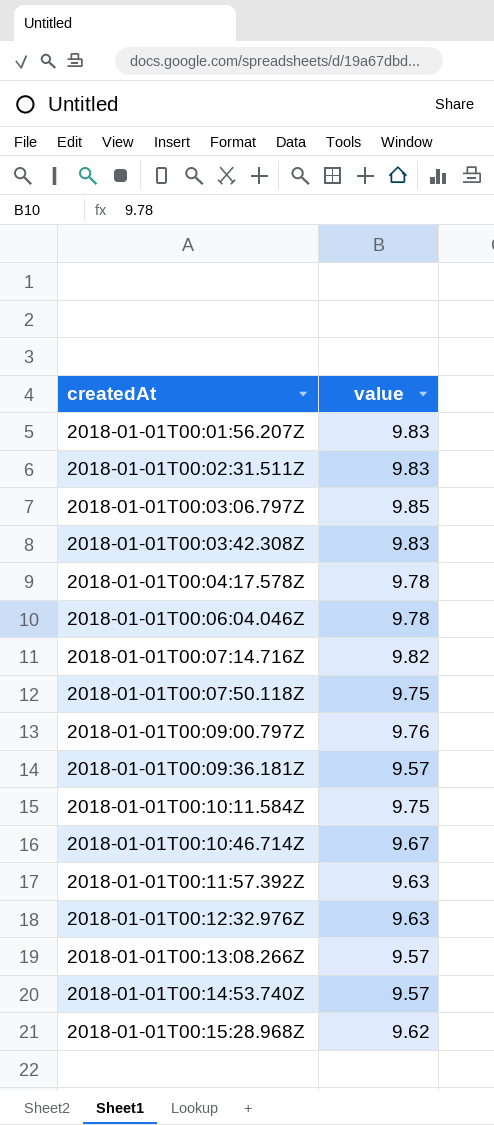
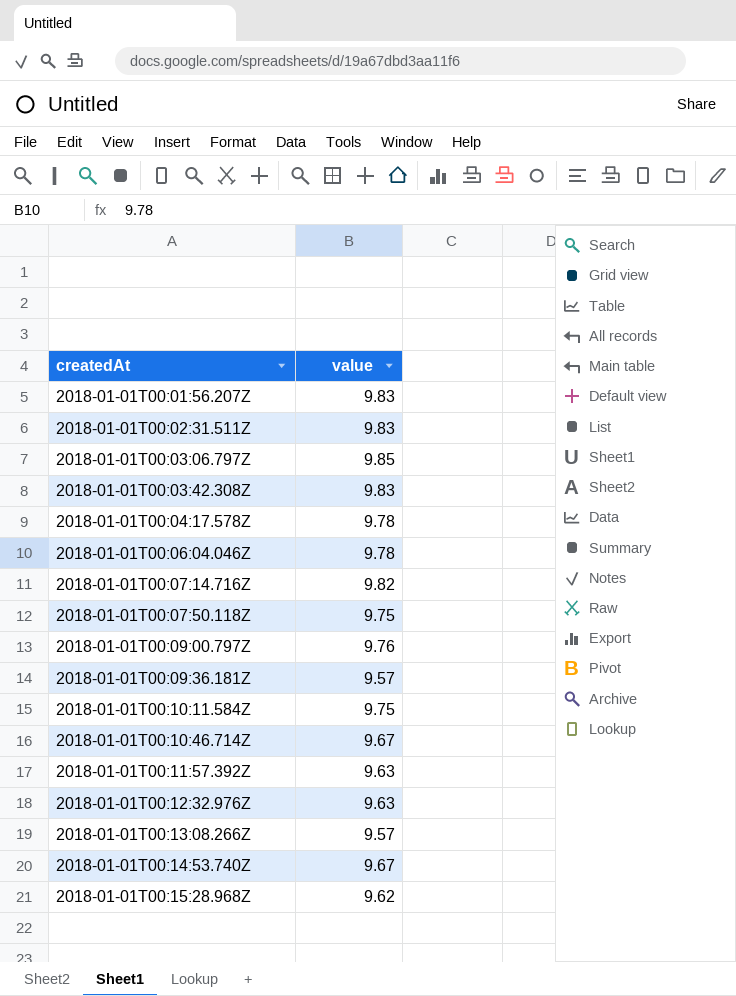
2018-01-01T00:14:53.740Z | value: 9.57 -> 9.67

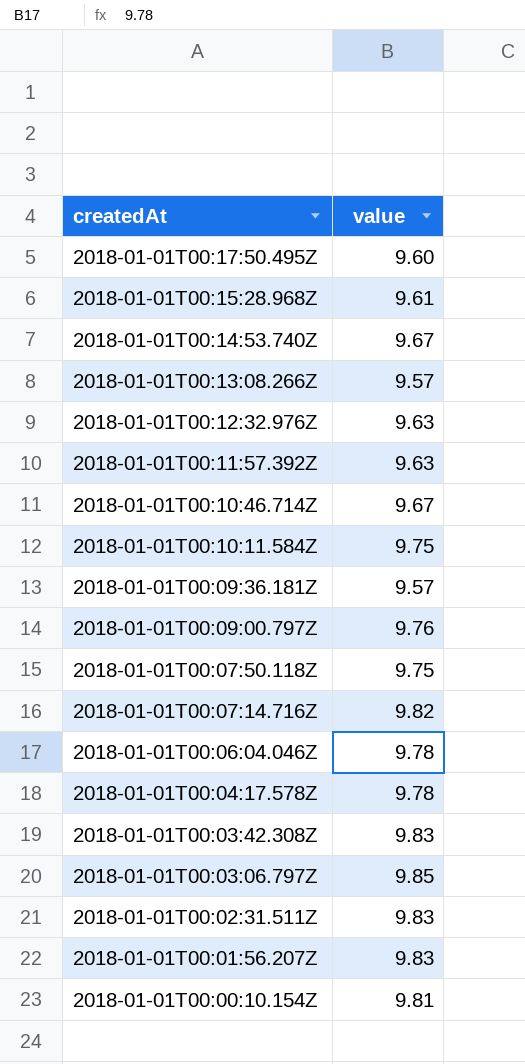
row order: createdAt ascending -> createdAt descending
row 2018-01-01T00:17:50.495Z: none -> 9.60
2018-01-01T00:15:28.968Z | value: 9.62 -> 9.61
row 2018-01-01T00:00:10.154Z: none -> 9.81

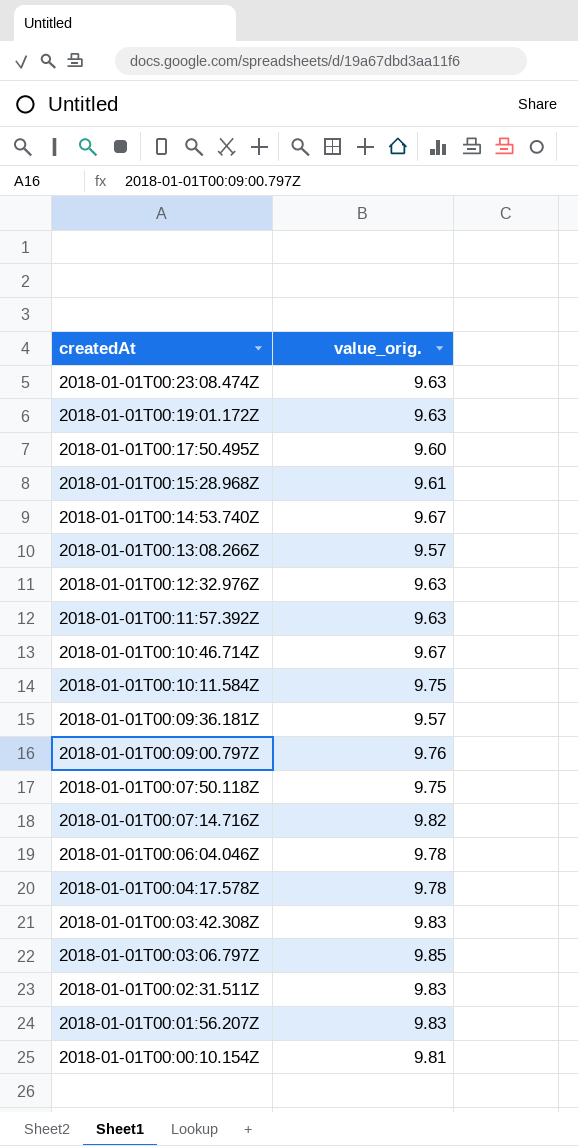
column name: value -> value_orig.
row 2018-01-01T00:23:08.474Z: none -> 9.63
row 2018-01-01T00:19:01.172Z: none -> 9.63

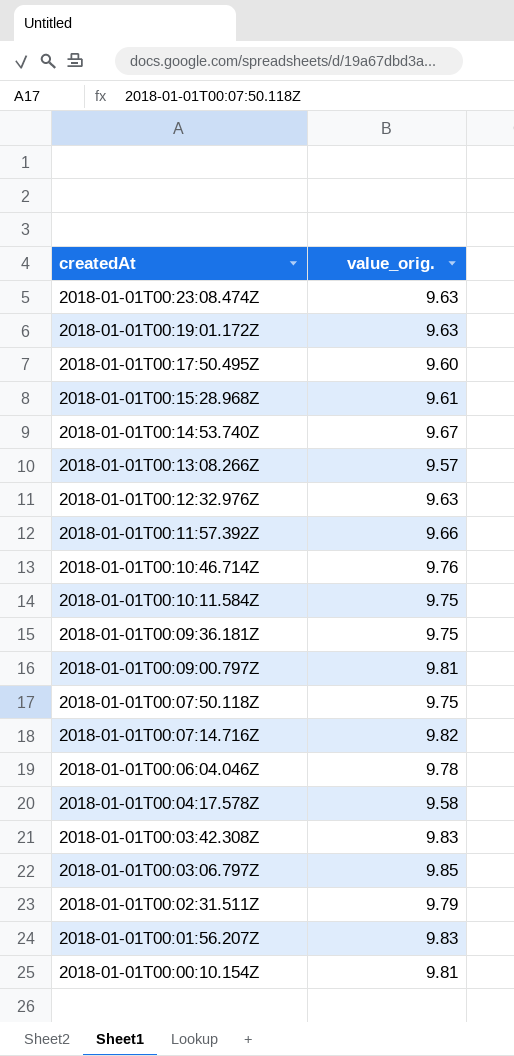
2018-01-01T00:11:57.392Z | value_orig.: 9.63 -> 9.66
2018-01-01T00:10:46.714Z | value_orig.: 9.67 -> 9.76
2018-01-01T00:09:36.181Z | value_orig.: 9.57 -> 9.75
2018-01-01T00:09:00.797Z | value_orig.: 9.76 -> 9.81
2018-01-01T00:04:17.578Z | value_orig.: 9.78 -> 9.58
2018-01-01T00:02:31.511Z | value_orig.: 9.83 -> 9.79

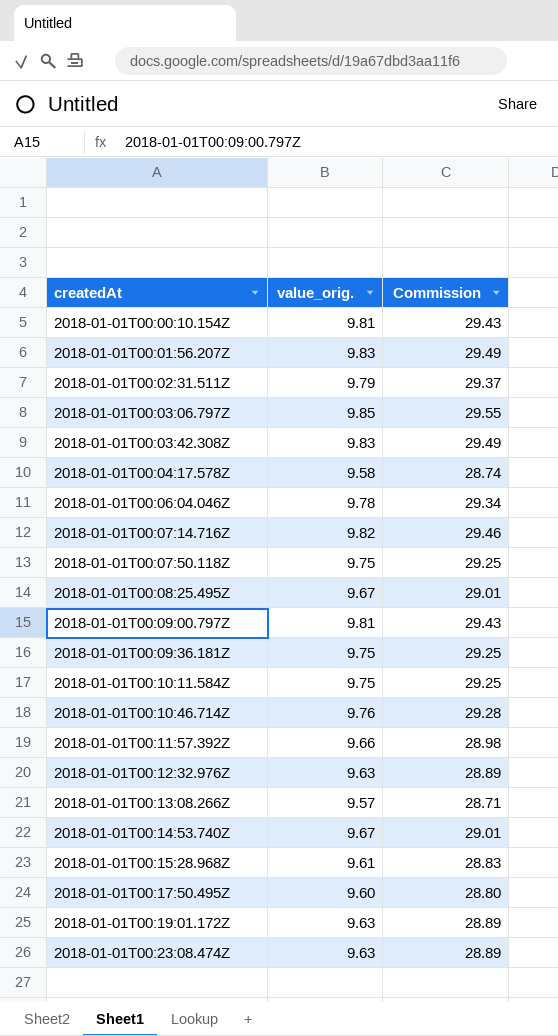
row order: createdAt descending -> createdAt ascending
column Commission | formula: none -> [value_orig.] * 3
row 2018-01-01T00:08:25.495Z: none -> 9.67 | 29.01

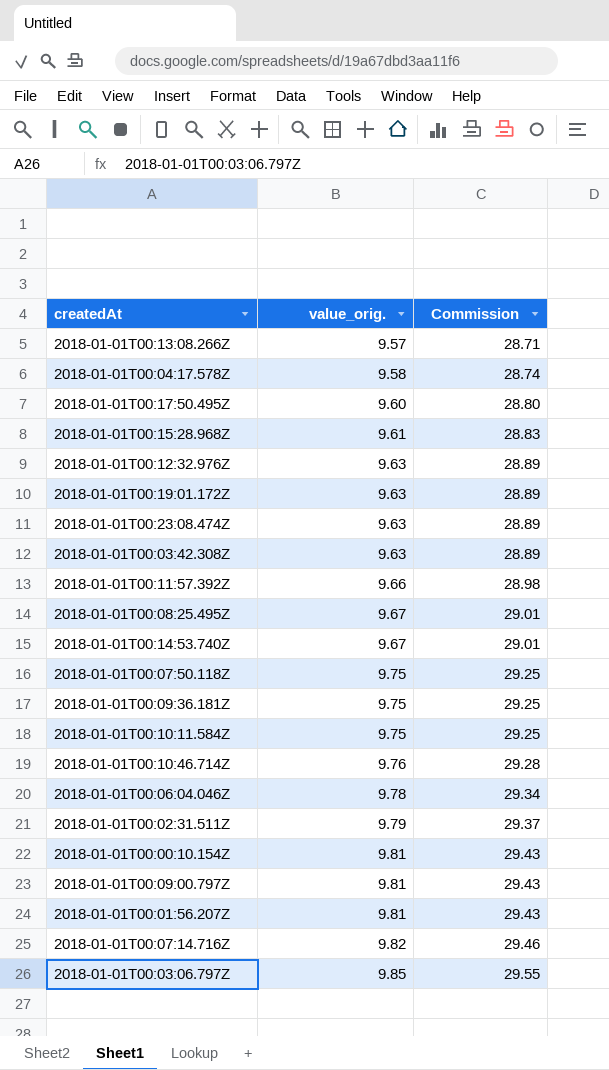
row order: createdAt ascending -> value_orig. ascending
2018-01-01T00:03:42.308Z | value_orig.: 9.83 -> 9.63
2018-01-01T00:03:42.308Z | Commission: 29.49 -> 28.89
2018-01-01T00:01:56.207Z | value_orig.: 9.83 -> 9.81
2018-01-01T00:01:56.207Z | Commission: 29.49 -> 29.43

